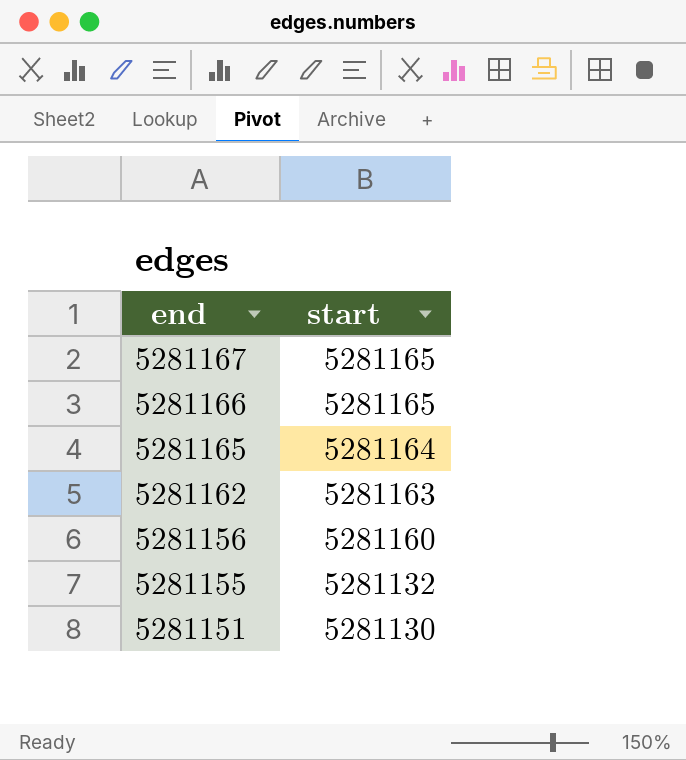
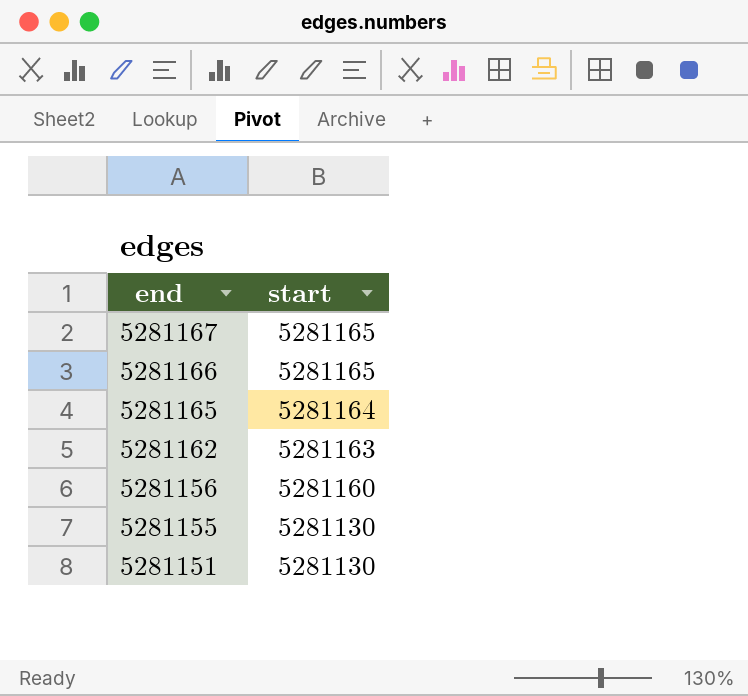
5281155 | start: 5281132 -> 5281130

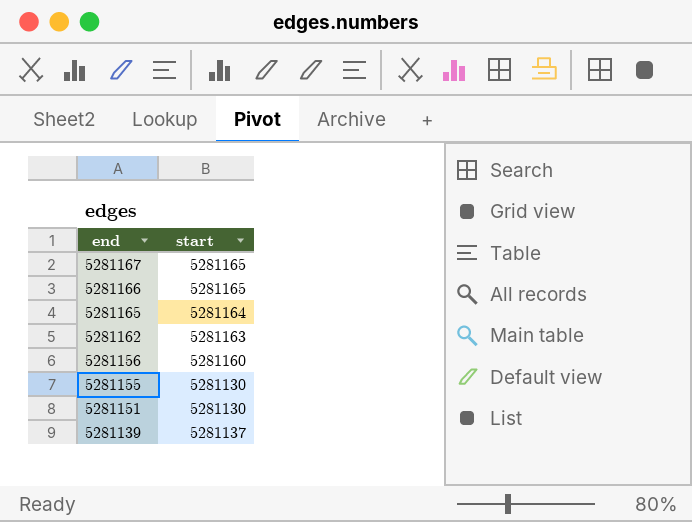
row 5281139: none -> 5281137

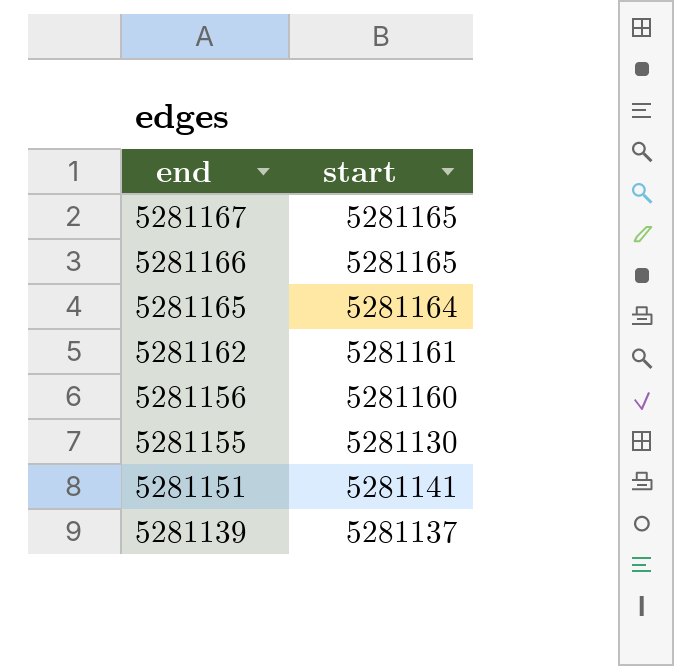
5281162 | start: 5281163 -> 5281161
5281151 | start: 5281130 -> 5281141

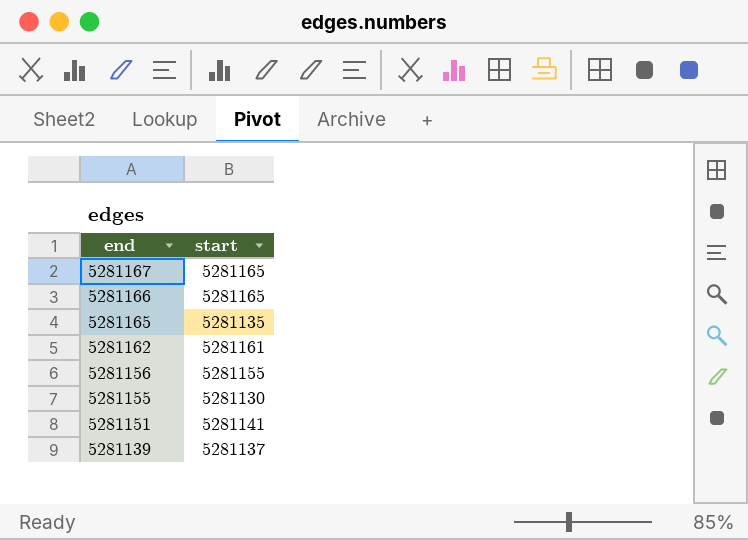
5281165 | start: 5281164 -> 5281135
5281156 | start: 5281160 -> 5281155

